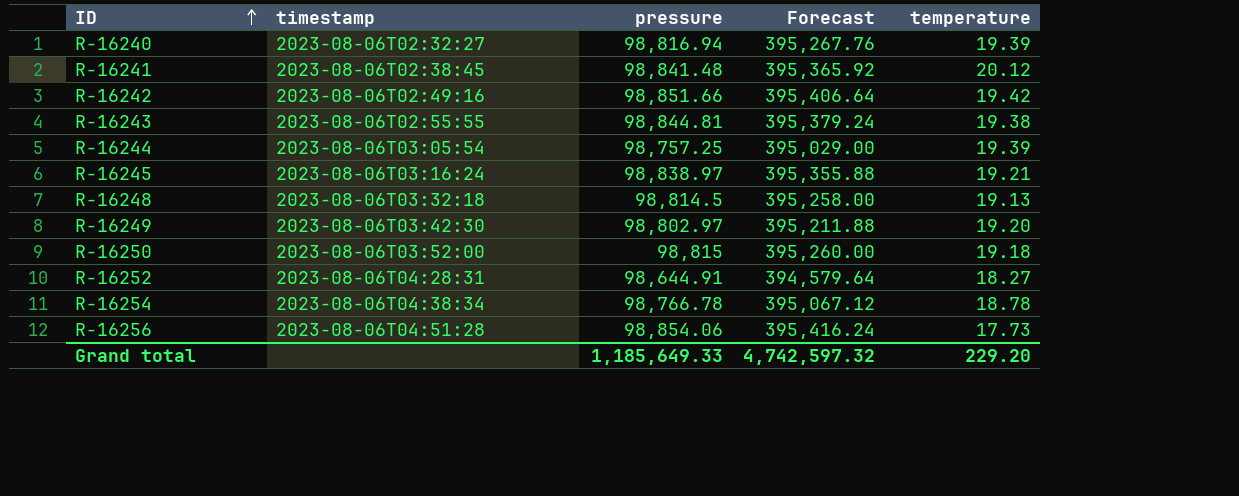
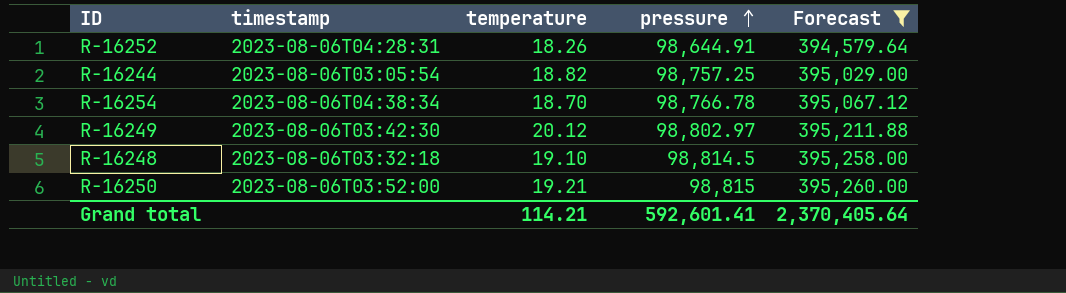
filter: none -> Forecast <= 395,260.00
row order: ID ascending -> pressure ascending
column temperature | position: 5 -> 3
R-16252 | temperature: 18.27 -> 18.26
R-16244 | temperature: 19.39 -> 18.82
R-16254 | temperature: 18.78 -> 18.70
R-16249 | temperature: 19.20 -> 20.12
R-16248 | temperature: 19.13 -> 19.10
R-16250 | temperature: 19.18 -> 19.21
Grand total | temperature: 229.20 -> 114.21
Grand total | pressure: 1,185,649.33 -> 592,601.41
Grand total | Forecast: 4,742,597.32 -> 2,370,405.64

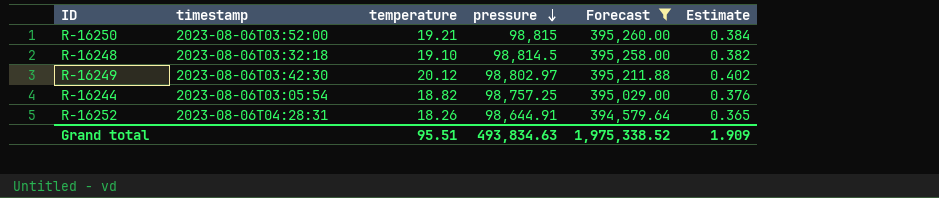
row order: pressure ascending -> pressure descending
column Estimate | formula: none -> [temperature] * 0.02
row R-16254: 2023-08-06T04:38:34 | 18.70 | 98,766.78 | 395,067.12 -> none
Grand total | temperature: 114.21 -> 95.51
Grand total | pressure: 592,601.41 -> 493,834.63
Grand total | Forecast: 2,370,405.64 -> 1,975,338.52

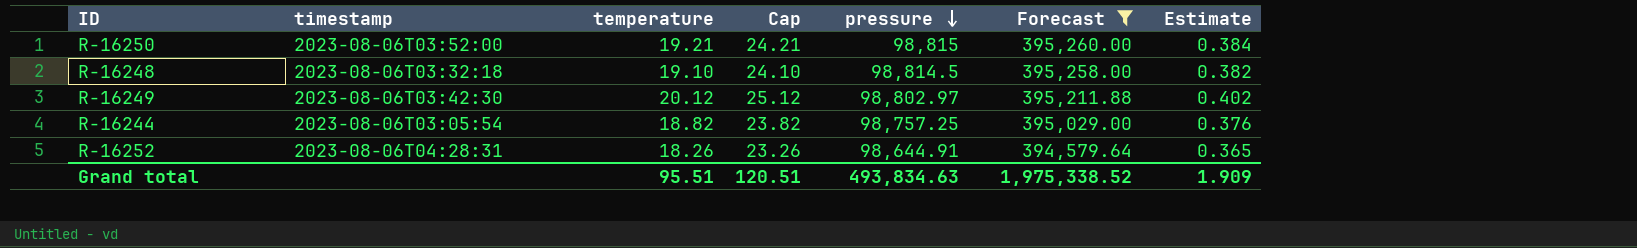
column Cap | formula: none -> [temperature] + 5

